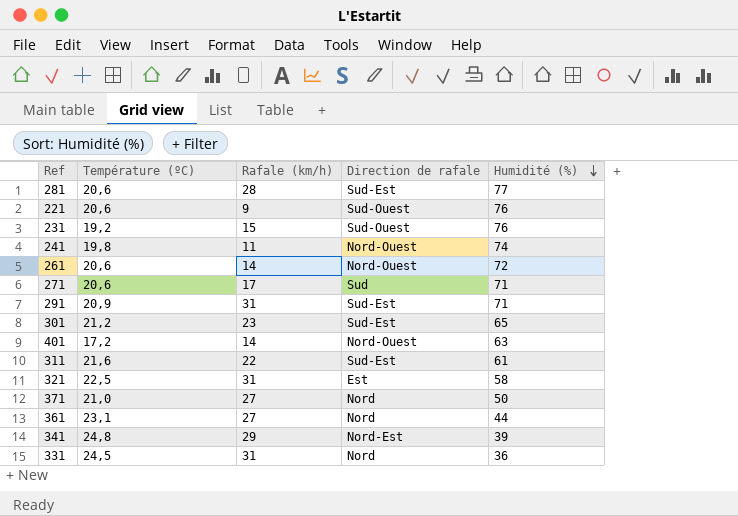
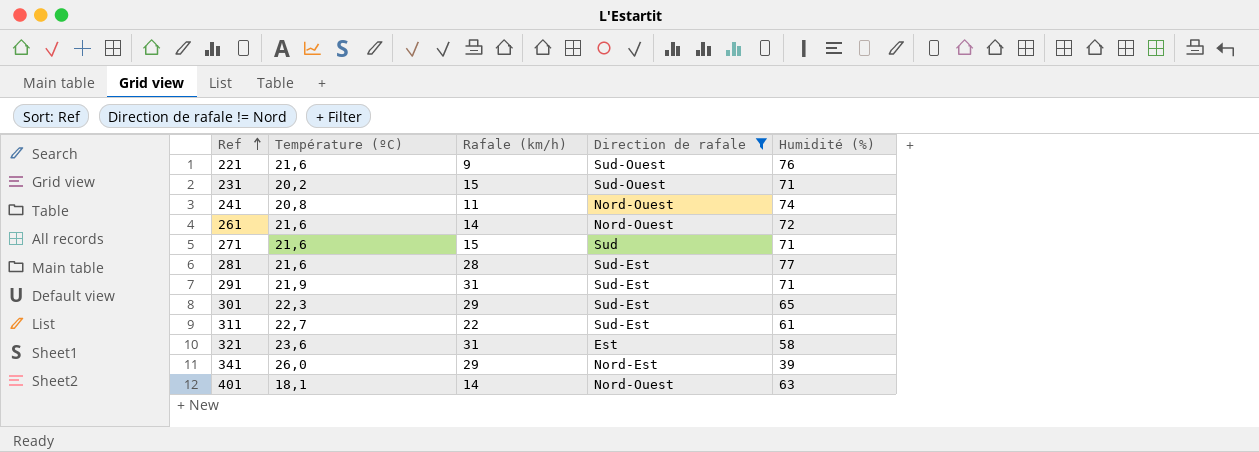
filter: none -> Direction de rafale != Nord
row order: Humidité (%) descending -> Ref ascending
221 | Température (ºC): 20,6 -> 21,6
231 | Température (ºC): 19,2 -> 20,2
231 | Humidité (%): 76 -> 71
241 | Température (ºC): 19,8 -> 20,8
261 | Température (ºC): 20,6 -> 21,6
271 | Température (ºC): 20,6 -> 21,6
271 | Rafale (km/h): 17 -> 15
281 | Température (ºC): 20,6 -> 21,6
291 | Température (ºC): 20,9 -> 21,9
301 | Température (ºC): 21,2 -> 22,3
301 | Rafale (km/h): 23 -> 29
311 | Température (ºC): 21,6 -> 22,7
321 | Température (ºC): 22,5 -> 23,6
341 | Température (ºC): 24,8 -> 26,0
401 | Température (ºC): 17,2 -> 18,1

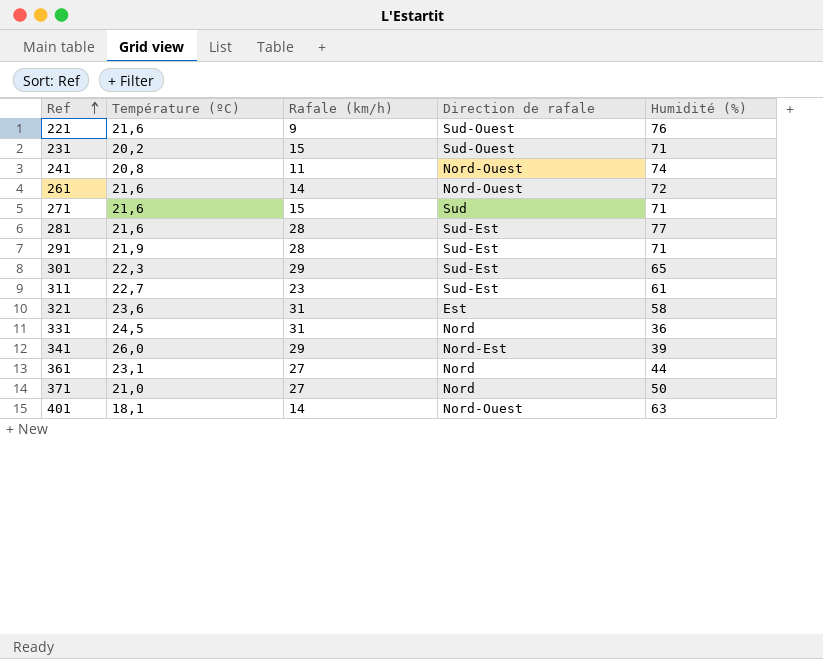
filter: Direction de rafale != Nord -> none
291 | Rafale (km/h): 31 -> 28
311 | Rafale (km/h): 22 -> 23

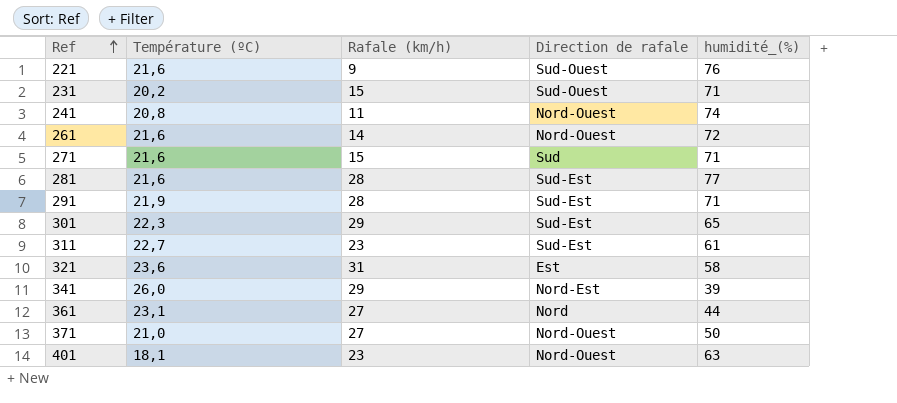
column name: Humidité (%) -> humidité_(%)
row 331: 24,5 | 31 | Nord | 36 -> none
371 | Direction de rafale: Nord -> Nord-Ouest
401 | Rafale (km/h): 14 -> 23

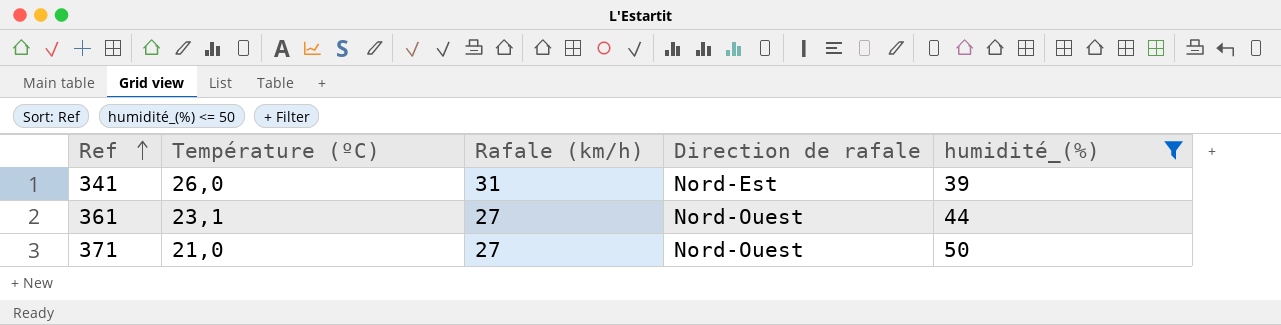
filter: none -> humidité_(%) <= 50
341 | Rafale (km/h): 29 -> 31
361 | Direction de rafale: Nord -> Nord-Ouest

